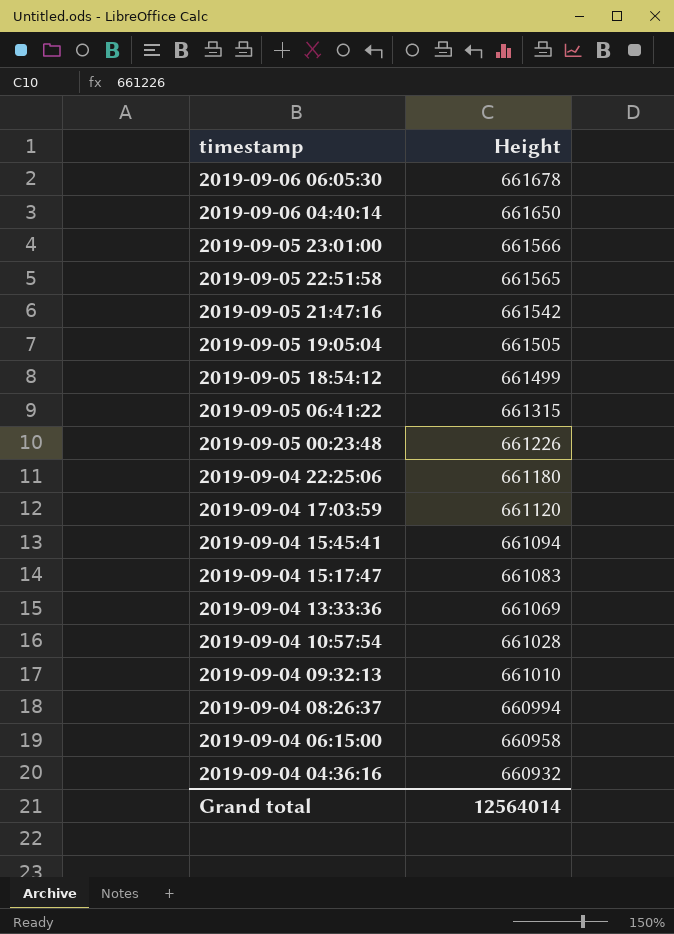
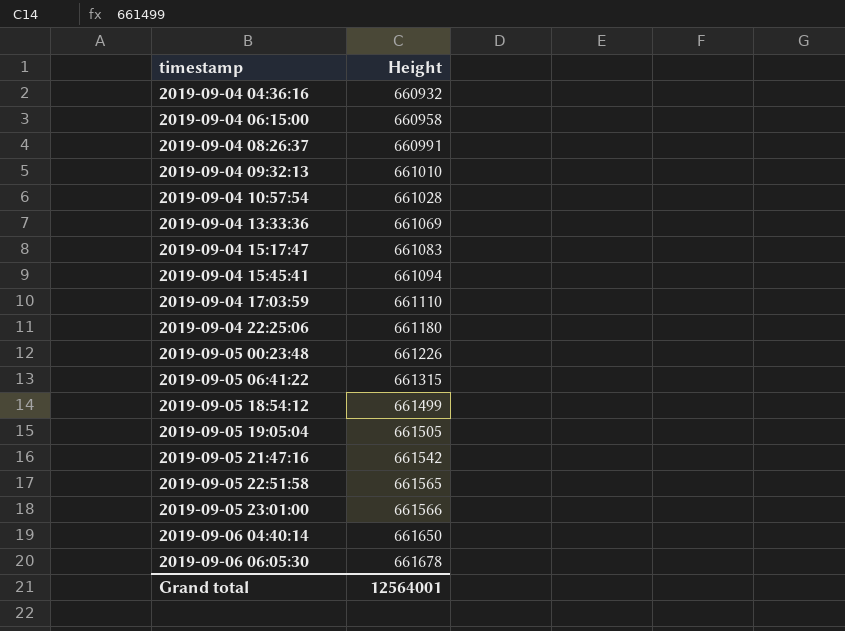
row order: timestamp descending -> timestamp ascending
2019-09-04 08:26:37 | Height: 660994 -> 660991
2019-09-04 17:03:59 | Height: 661120 -> 661110
Grand total | Height: 12564014 -> 12564001

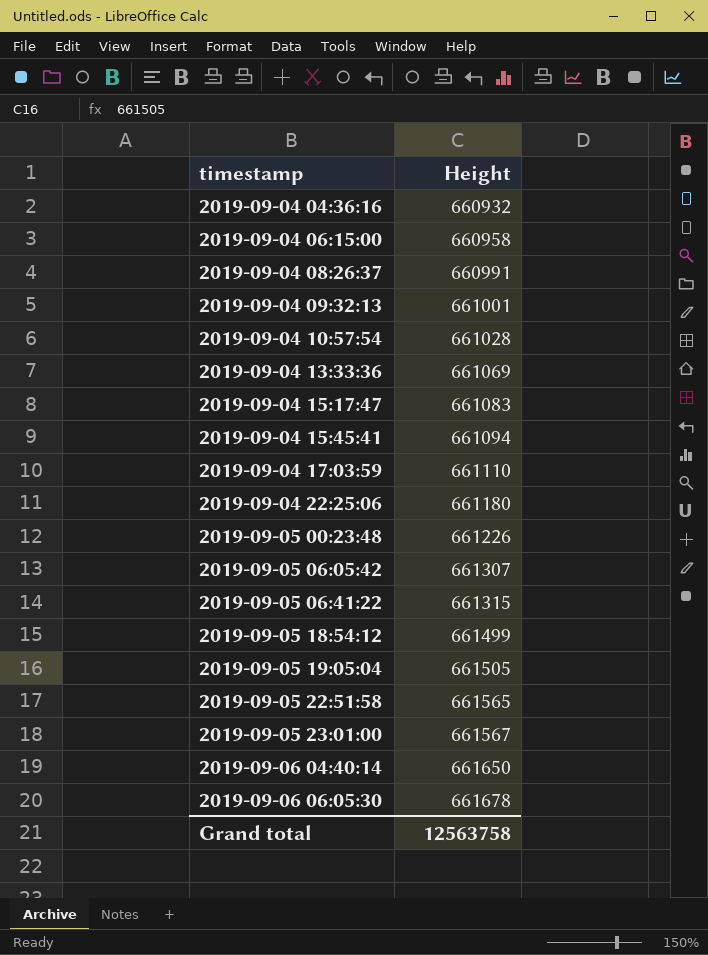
row 2019-09-05 21:47:16: 661542 -> none
2019-09-04 09:32:13 | Height: 661010 -> 661001
row 2019-09-05 06:05:42: none -> 661307
2019-09-05 23:01:00 | Height: 661566 -> 661567
Grand total | Height: 12564001 -> 12563758

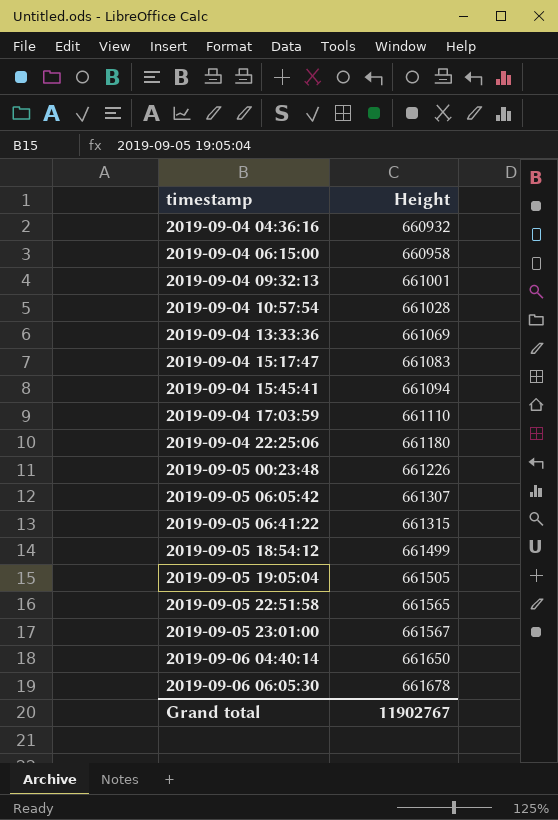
row 2019-09-04 08:26:37: 660991 -> none
Grand total | Height: 12563758 -> 11902767

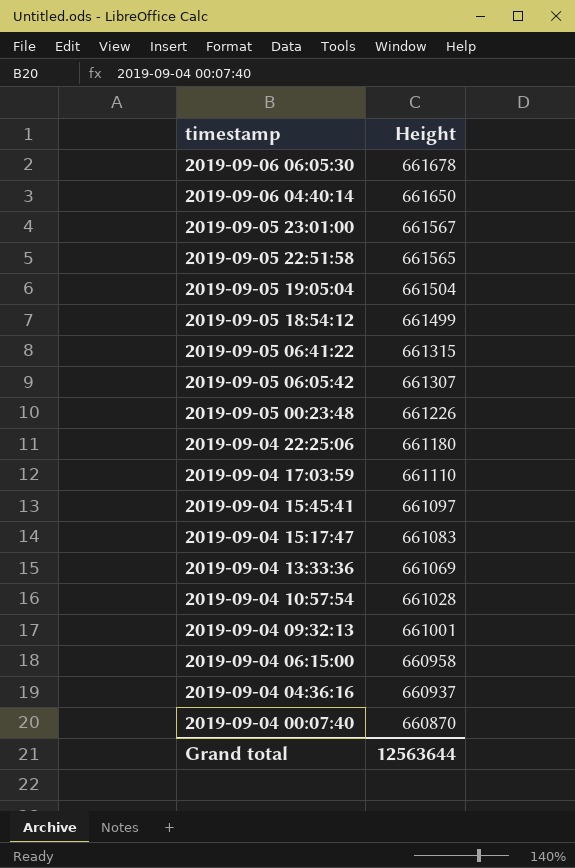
row order: timestamp ascending -> timestamp descending
2019-09-05 19:05:04 | Height: 661505 -> 661504
2019-09-04 15:45:41 | Height: 661094 -> 661097
2019-09-04 04:36:16 | Height: 660932 -> 660937
row 2019-09-04 00:07:40: none -> 660870
Grand total | Height: 11902767 -> 12563644

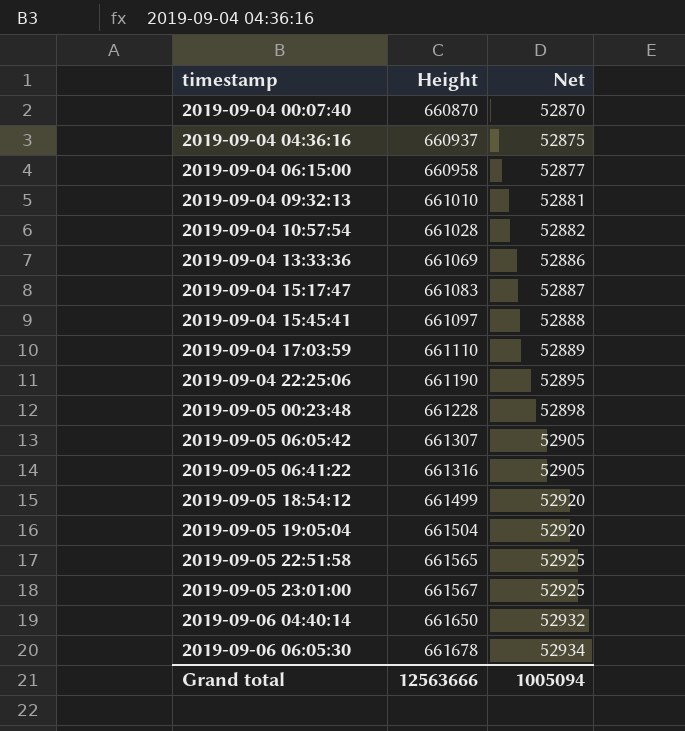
row order: timestamp descending -> timestamp ascending
column Net | formula: none -> [Height] * 0.08
2019-09-04 09:32:13 | Height: 661001 -> 661010
2019-09-04 22:25:06 | Height: 661180 -> 661190
2019-09-05 00:23:48 | Height: 661226 -> 661228
2019-09-05 06:41:22 | Height: 661315 -> 661316
Grand total | Height: 12563644 -> 12563666

